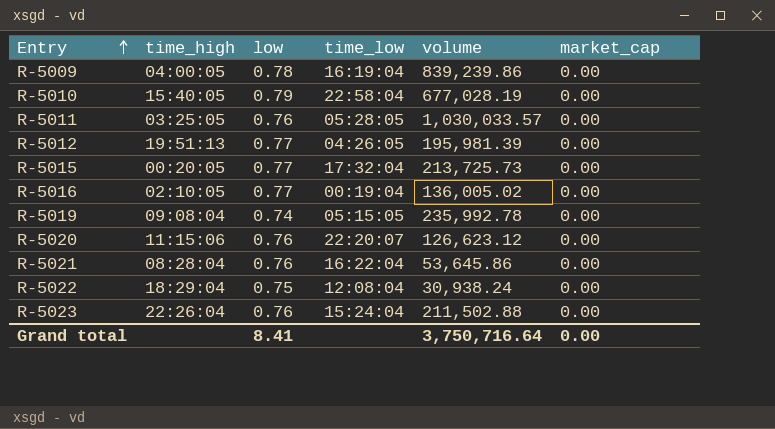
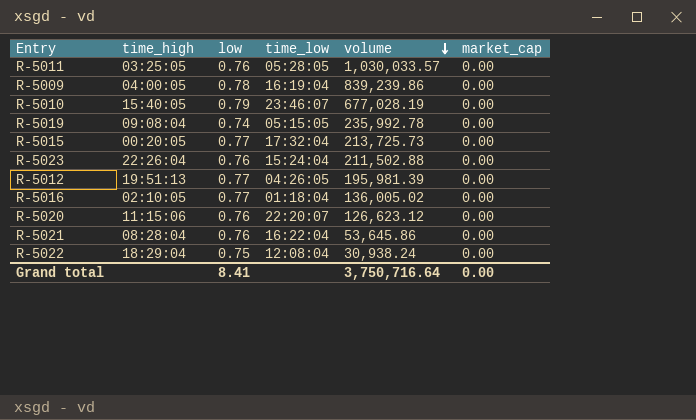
row order: Entry ascending -> volume descending
R-5010 | time_low: 22:58:04 -> 23:46:07
R-5016 | time_low: 00:19:04 -> 01:18:04

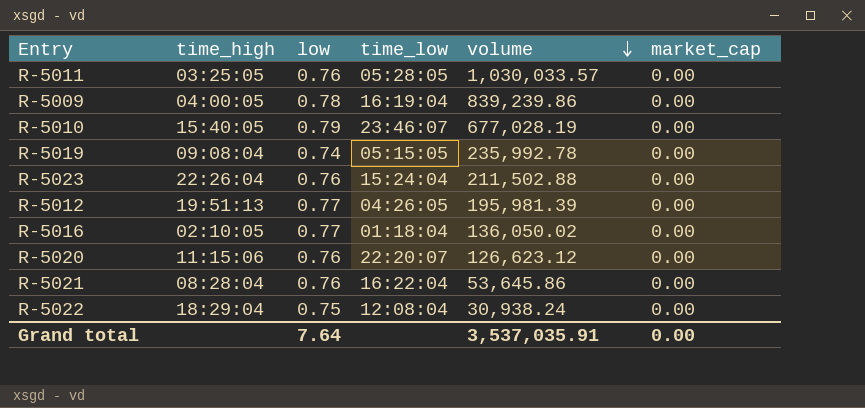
row R-5015: 00:20:05 | 0.77 | 17:32:04 | 213,725.73 | 0.00 -> none
R-5016 | volume: 136,005.02 -> 136,050.02
Grand total | low: 8.41 -> 7.64
Grand total | volume: 3,750,716.64 -> 3,537,035.91

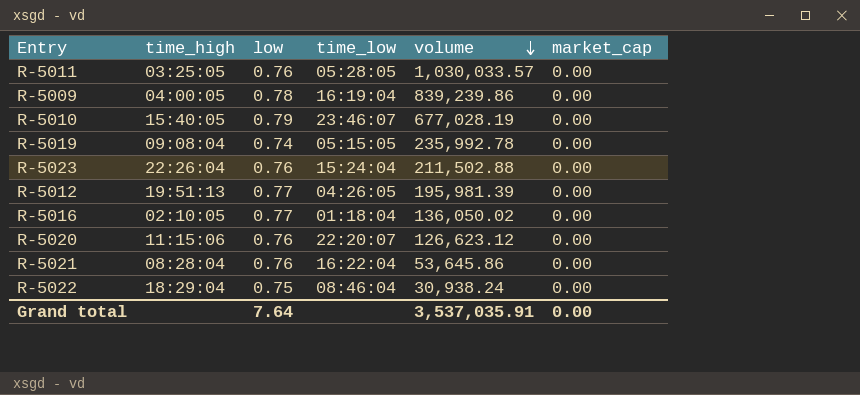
R-5022 | time_low: 12:08:04 -> 08:46:04

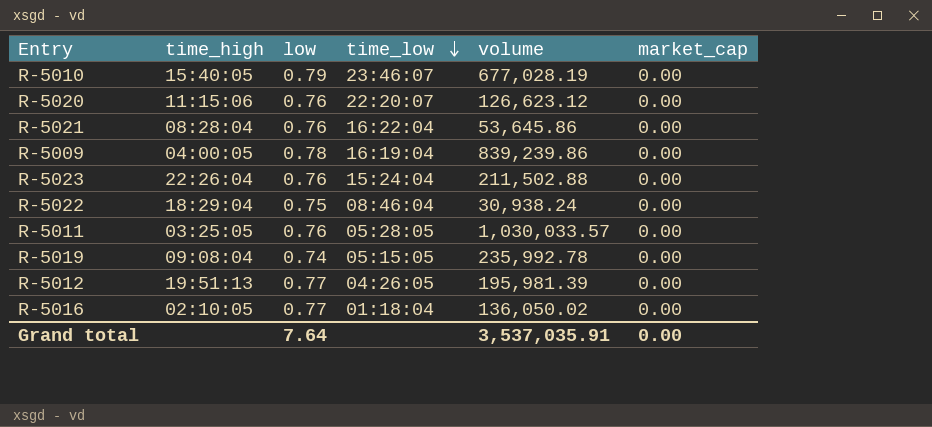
row order: volume descending -> time_low descending

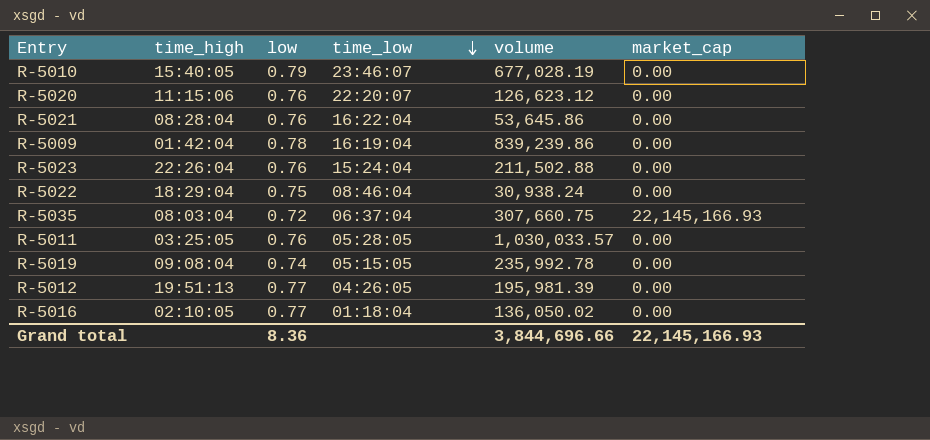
R-5009 | time_high: 04:00:05 -> 01:42:04
row R-5035: none -> 08:03:04 | 0.72 | 06:37:04 | 307,660.75 | 22,145,166.93
Grand total | low: 7.64 -> 8.36
Grand total | volume: 3,537,035.91 -> 3,844,696.66
Grand total | market_cap: 0.00 -> 22,145,166.93

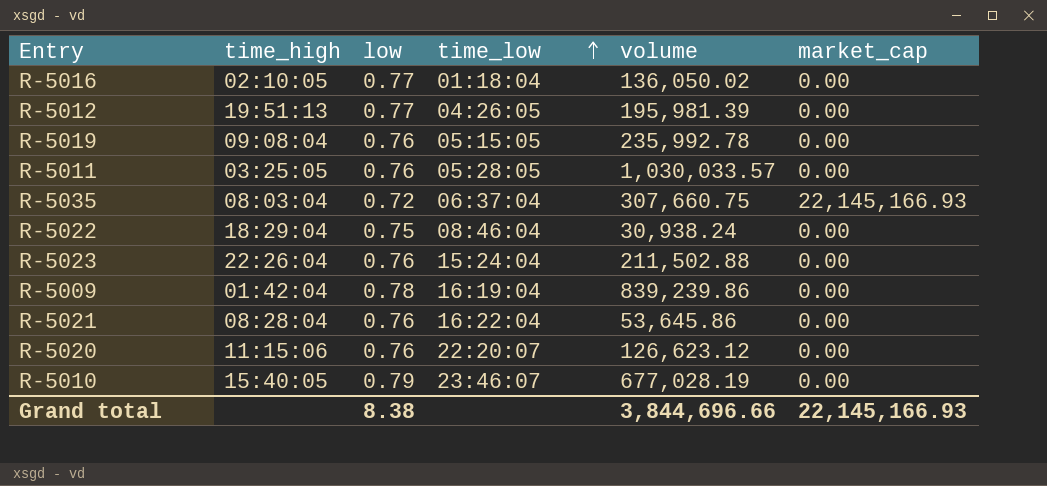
row order: time_low descending -> time_low ascending
R-5019 | low: 0.74 -> 0.76
Grand total | low: 8.36 -> 8.38

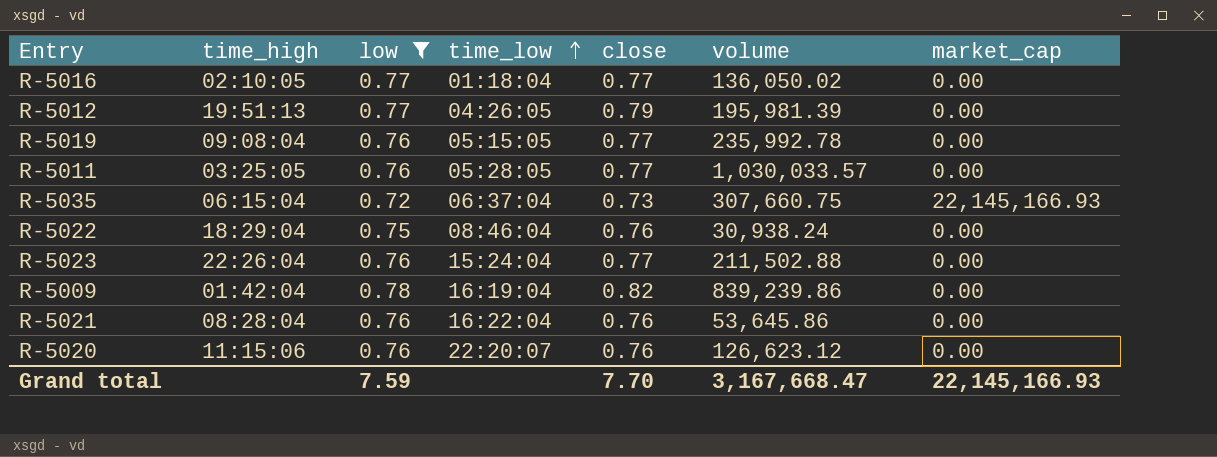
filter: none -> low != 0.79
column close | position: none -> 5
R-5035 | time_high: 08:03:04 -> 06:15:04
Grand total | low: 8.38 -> 7.59
Grand total | volume: 3,844,696.66 -> 3,167,668.47

